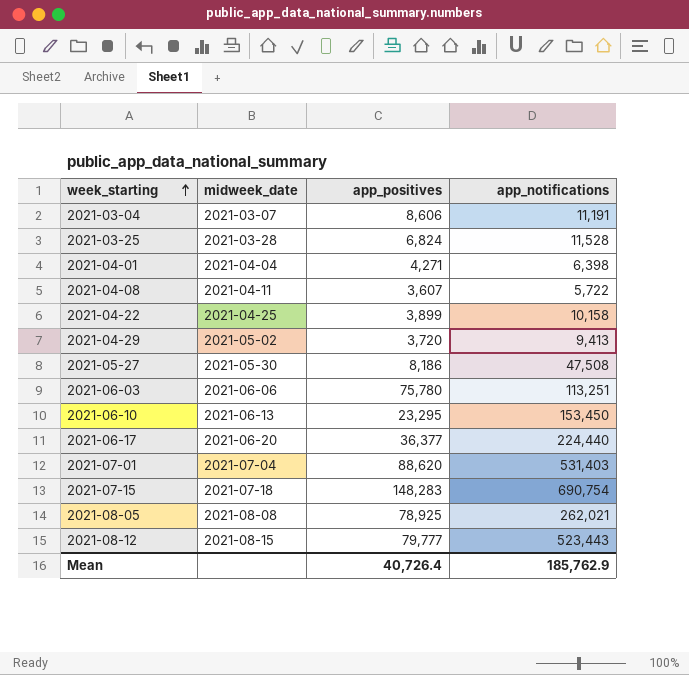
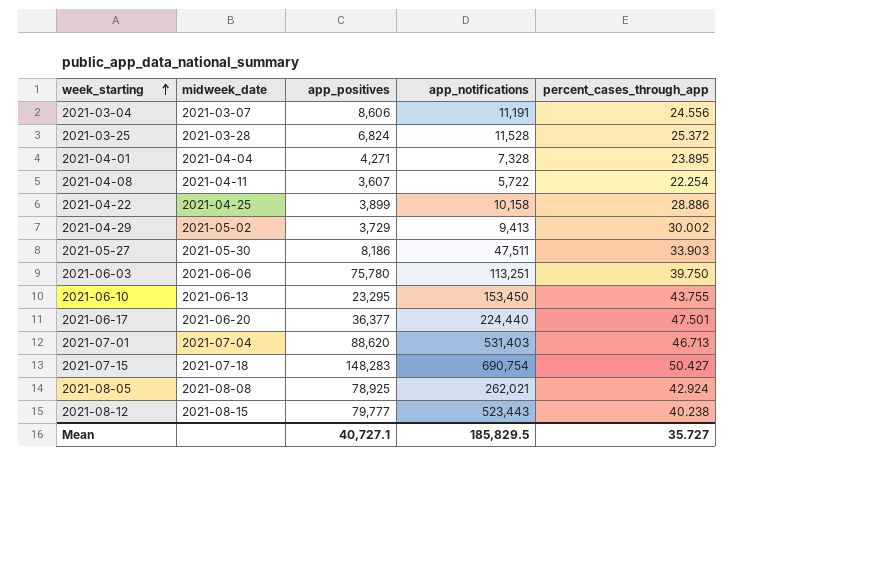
column percent_cases_through_app | position: none -> 5
2021-04-01 | app_notifications: 6,398 -> 7,328
2021-04-29 | app_positives: 3,720 -> 3,729
2021-05-27 | app_notifications: 47,508 -> 47,511
Mean | app_positives: 40,726.4 -> 40,727.1
Mean | app_notifications: 185,762.9 -> 185,829.5

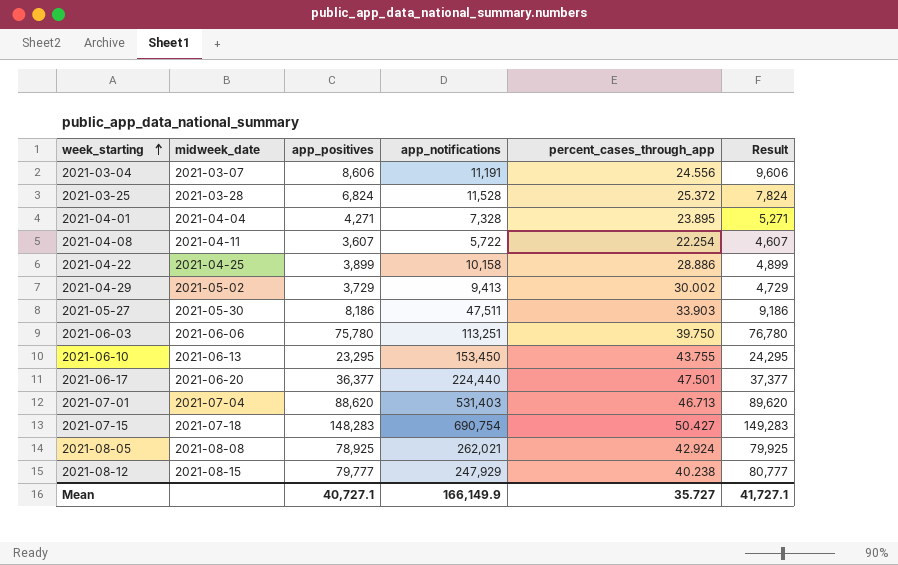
column Result | formula: none -> [app_positives] + 1000
2021-08-12 | app_notifications: 523,443 -> 247,929
Mean | app_notifications: 185,829.5 -> 166,149.9

